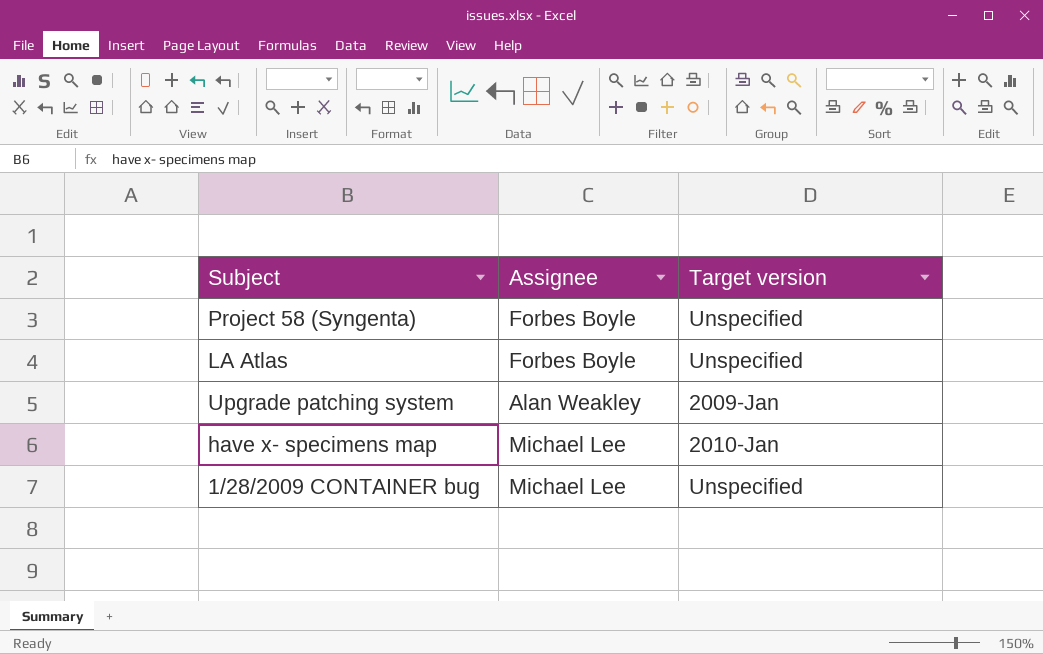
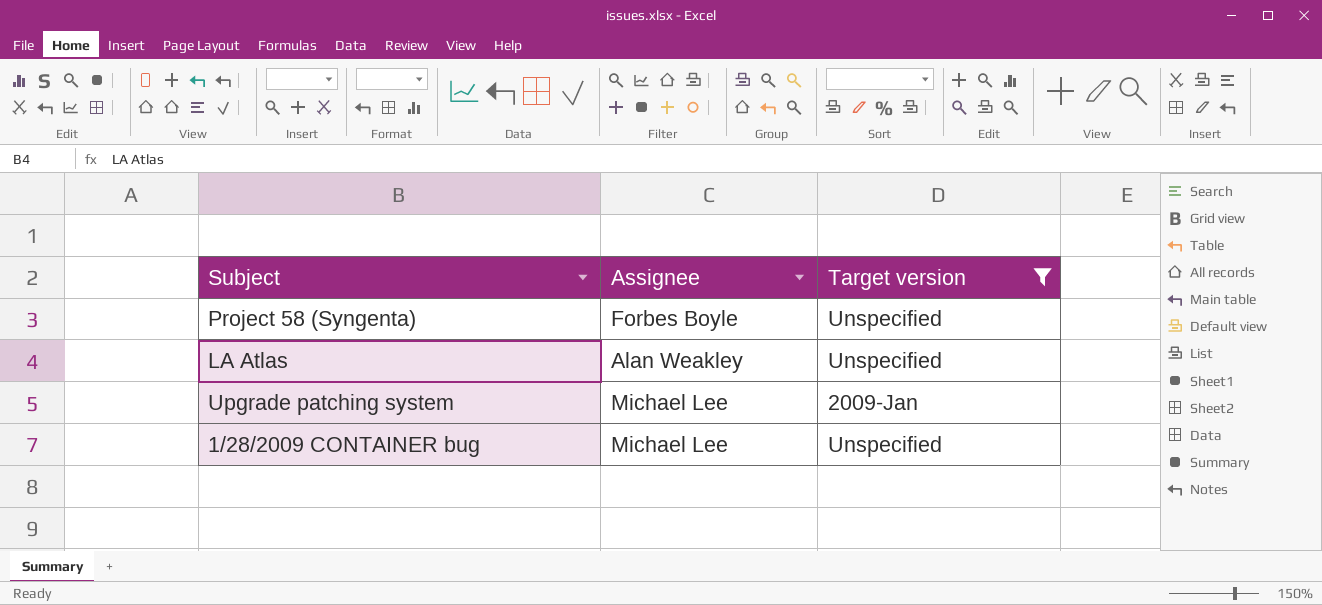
filter: none -> Target version != 2010-Jan
LA Atlas | Assignee: Forbes Boyle -> Alan Weakley
Upgrade patching system | Assignee: Alan Weakley -> Michael Lee

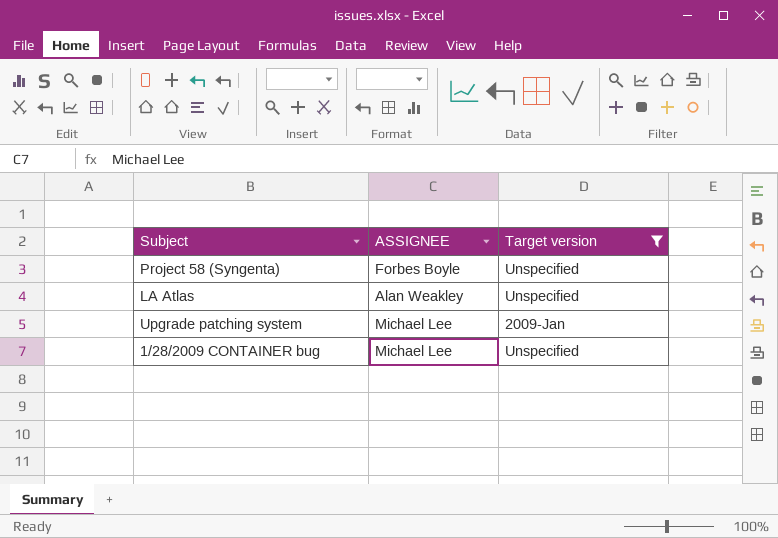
column name: Assignee -> ASSIGNEE

